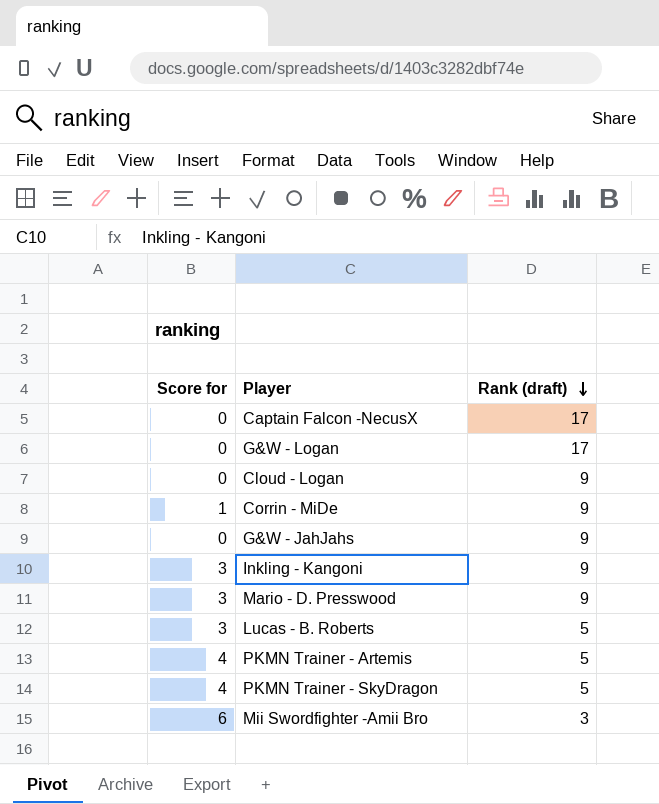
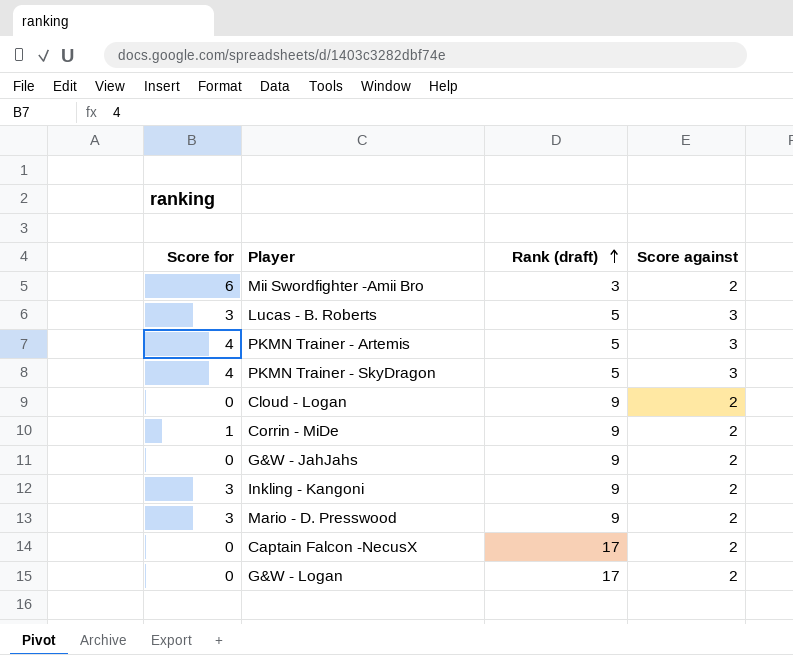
row order: Rank (draft) descending -> Rank (draft) ascending
column Score against | position: none -> 4

